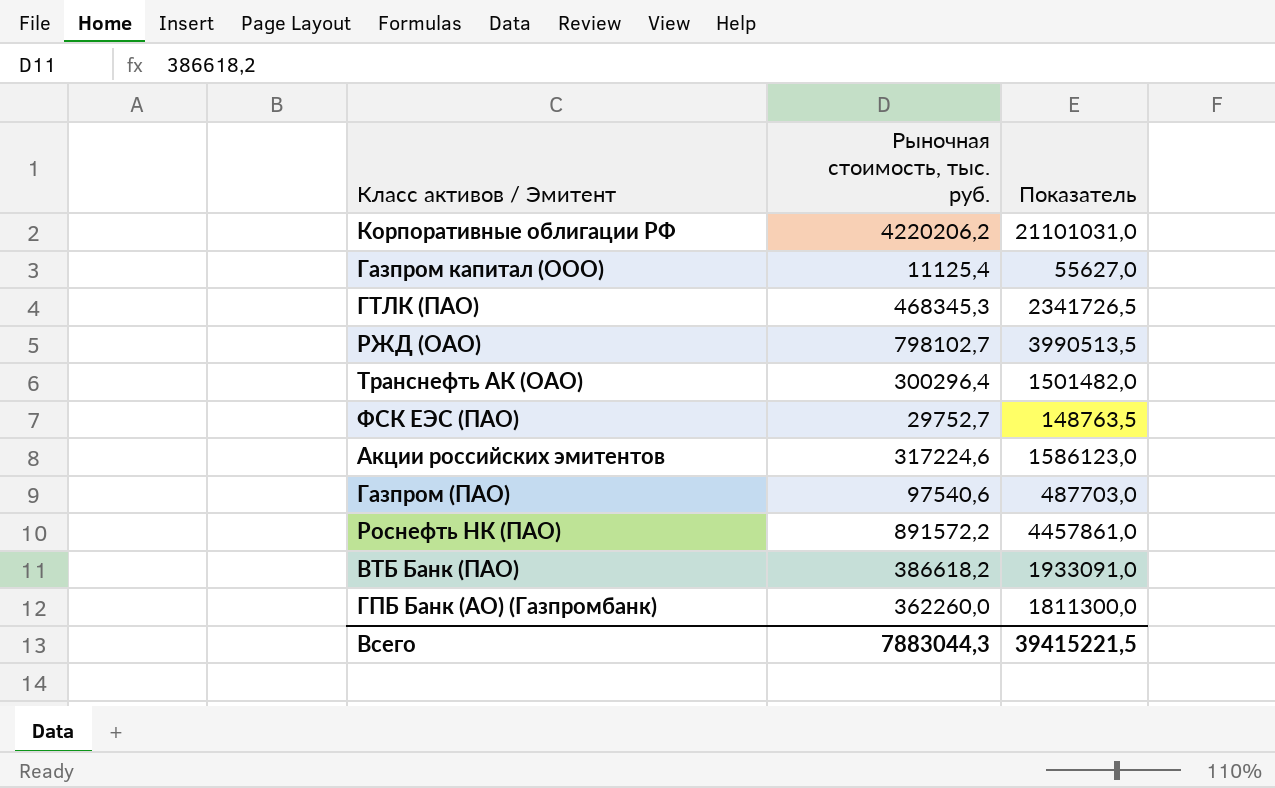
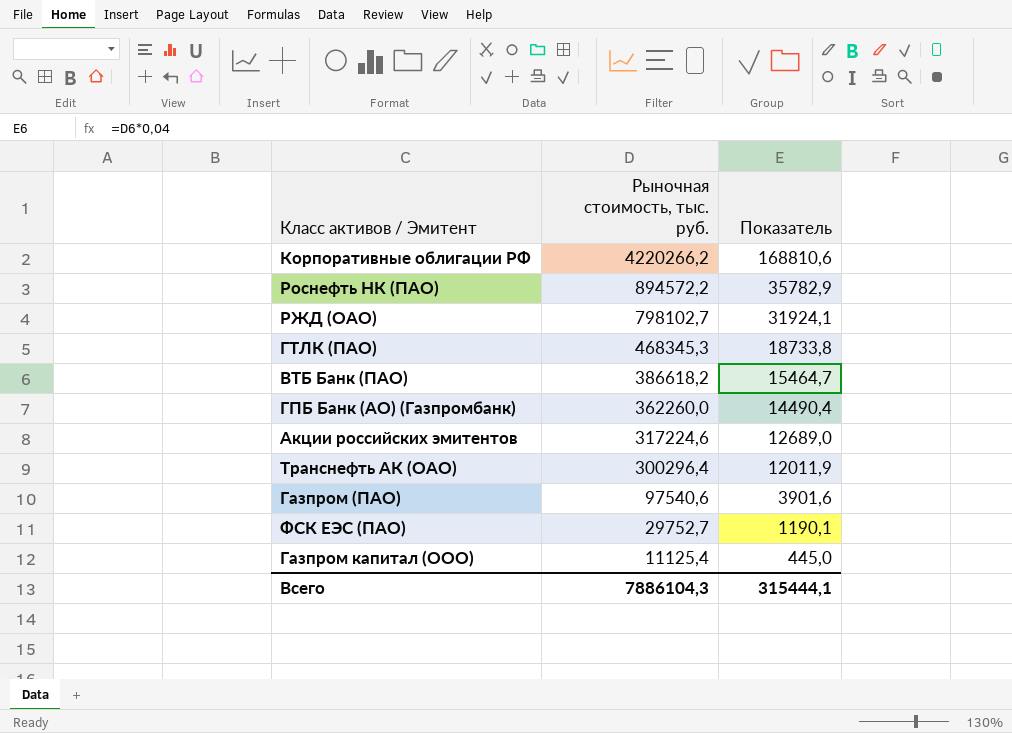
row order: none -> Рыночная стоимость, тыс. руб. descending
column Показатель | formula: [Рыночная стоимость, тыс. руб.] * 5 -> [Рыночная стоимость, тыс. руб.] * 0,04
Корпоративные облигации РФ | Рыночная стоимость, тыс. руб.: 4220206,2 -> 4220266,2
Роснефть НК (ПАО) | Рыночная стоимость, тыс. руб.: 891572,2 -> 894572,2
Всего | Рыночная стоимость, тыс. руб.: 7883044,3 -> 7886104,3
Всего | Показатель: 39415221,5 -> 315444,1

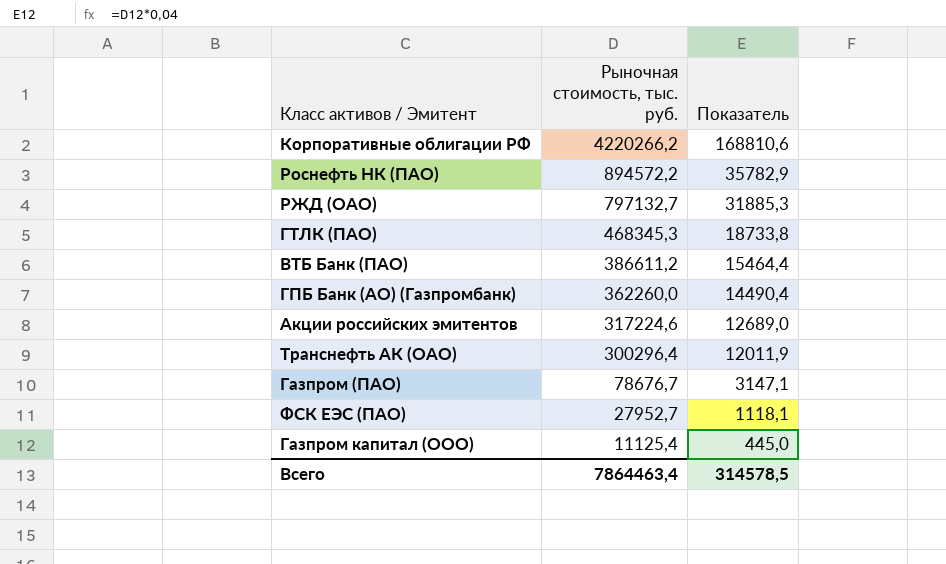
РЖД (ОАО) | Рыночная стоимость, тыс. руб.: 798102,7 -> 797132,7
РЖД (ОАО) | Показатель: 31924,1 -> 31885,3
ВТБ Банк (ПАО) | Рыночная стоимость, тыс. руб.: 386618,2 -> 386611,2
ВТБ Банк (ПАО) | Показатель: 15464,7 -> 15464,4
Газпром (ПАО) | Рыночная стоимость, тыс. руб.: 97540,6 -> 78676,7
Газпром (ПАО) | Показатель: 3901,6 -> 3147,1
ФСК ЕЭС (ПАО) | Рыночная стоимость, тыс. руб.: 29752,7 -> 27952,7
ФСК ЕЭС (ПАО) | Показатель: 1190,1 -> 1118,1
Всего | Рыночная стоимость, тыс. руб.: 7886104,3 -> 7864463,4
Всего | Показатель: 315444,1 -> 314578,5

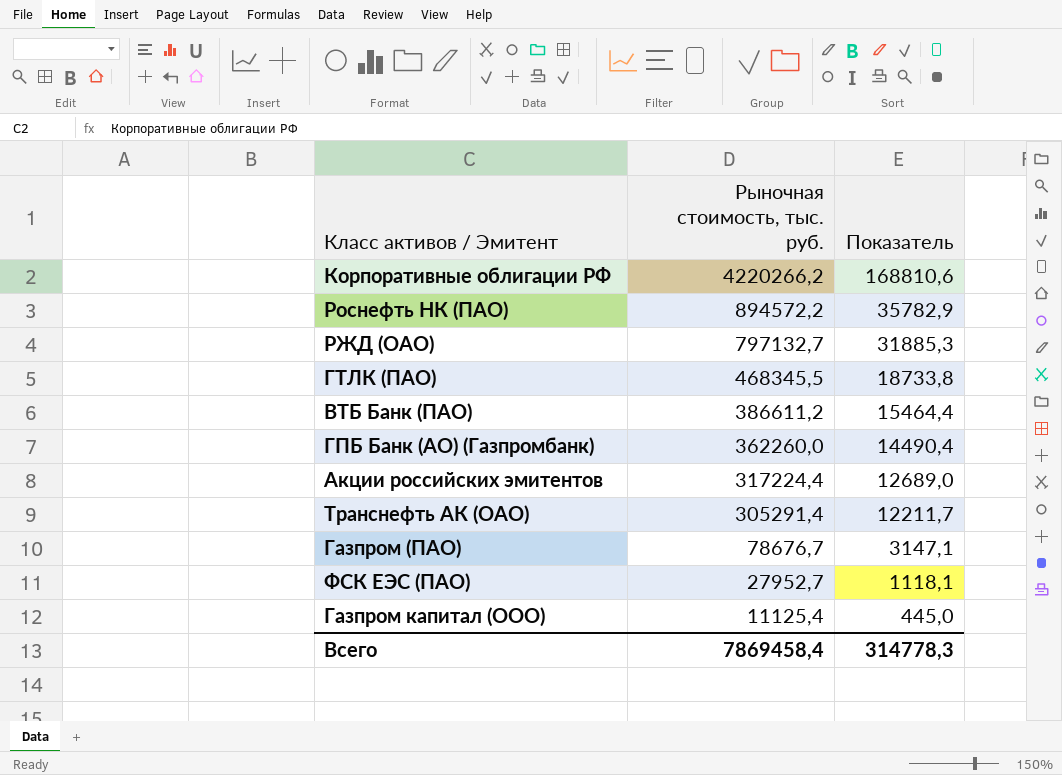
ГТЛК (ПАО) | Рыночная стоимость, тыс. руб.: 468345,3 -> 468345,5
Акции российских эмитентов | Рыночная стоимость, тыс. руб.: 317224,6 -> 317224,4
Транснефть АК (ОАО) | Рыночная стоимость, тыс. руб.: 300296,4 -> 305291,4
Транснефть АК (ОАО) | Показатель: 12011,9 -> 12211,7
Всего | Рыночная стоимость, тыс. руб.: 7864463,4 -> 7869458,4
Всего | Показатель: 314578,5 -> 314778,3

